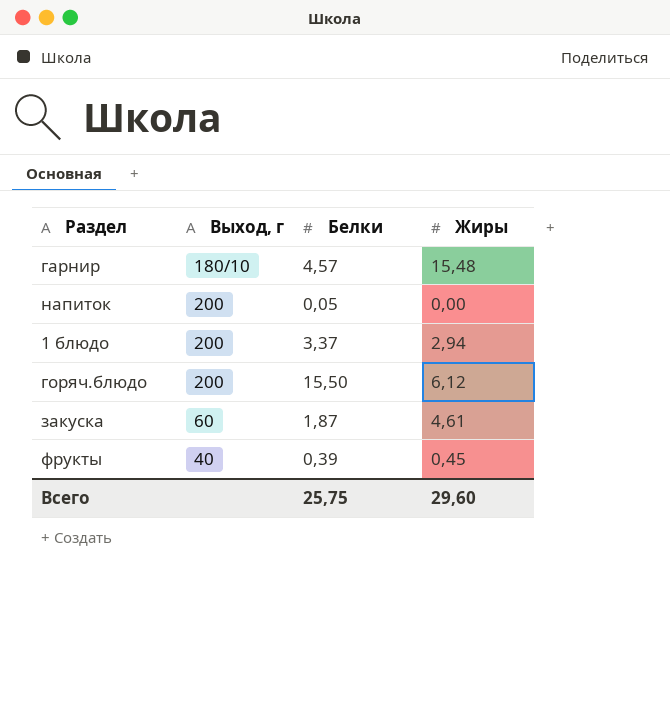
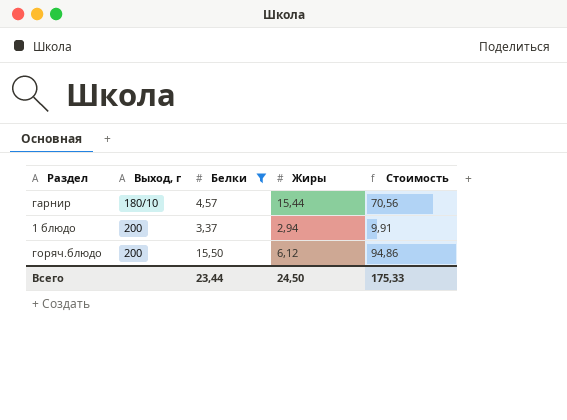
filter: none -> Белки >= 3,37
column Стоимость | formula: none -> [Белки] * [Жиры]
гарнир | Жиры: 15,48 -> 15,44
Всего | Белки: 25,75 -> 23,44
Всего | Жиры: 29,60 -> 24,50

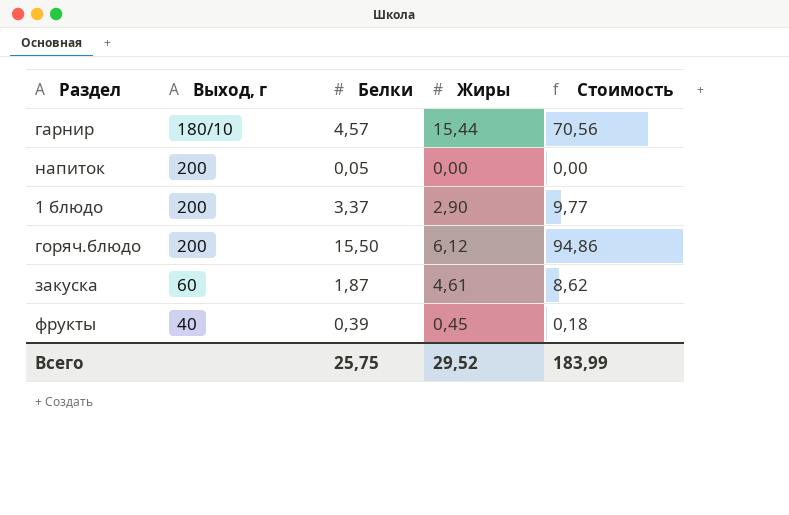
filter: Белки >= 3,37 -> none
1 блюдо | Жиры: 2,94 -> 2,90
1 блюдо | Стоимость: 9,91 -> 9,77
Всего | Белки: 23,44 -> 25,75
Всего | Жиры: 24,50 -> 29,52
Всего | Стоимость: 175,33 -> 183,99

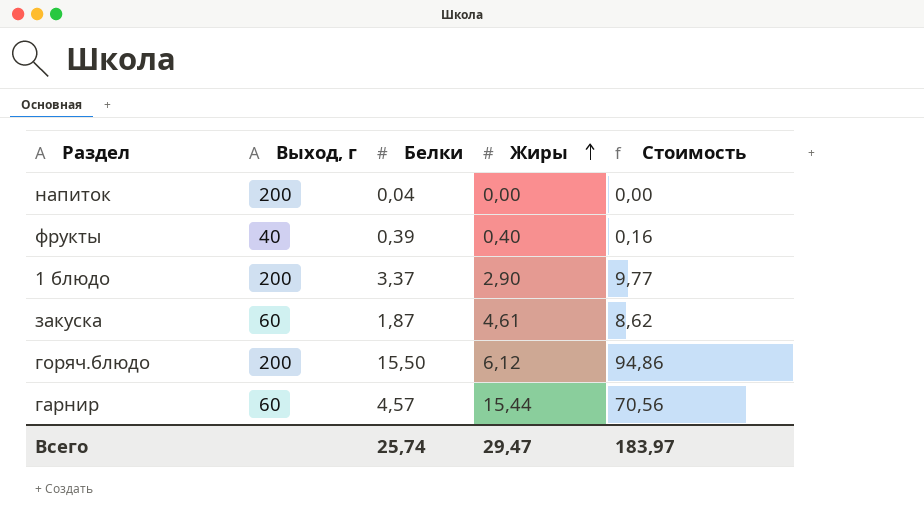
row order: none -> Жиры ascending
напиток | Белки: 0,05 -> 0,04
фрукты | Жиры: 0,45 -> 0,40
фрукты | Стоимость: 0,18 -> 0,16
гарнир | Выход, г: 180/10 -> 60
Всего | Белки: 25,75 -> 25,74
Всего | Жиры: 29,52 -> 29,47
Всего | Стоимость: 183,99 -> 183,97

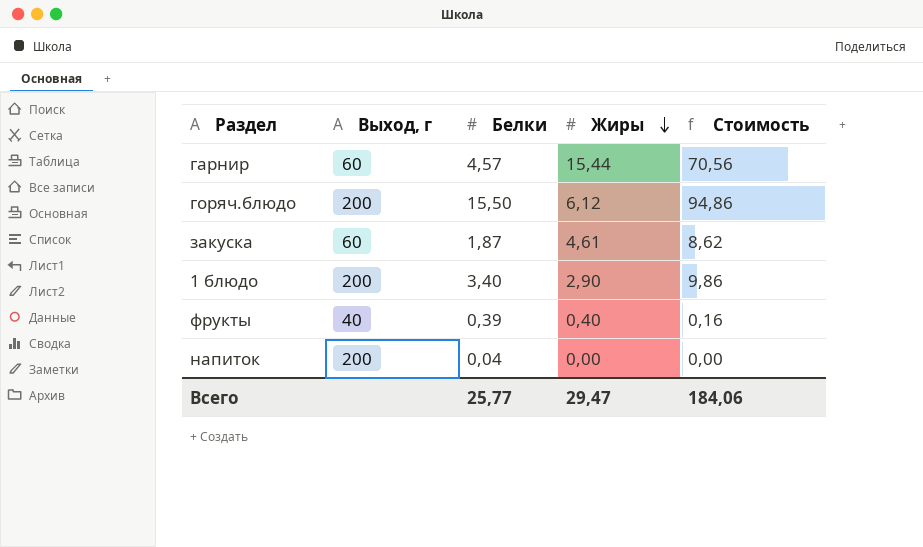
row order: Жиры ascending -> Жиры descending
1 блюдо | Белки: 3,37 -> 3,40
1 блюдо | Стоимость: 9,77 -> 9,86
Всего | Белки: 25,74 -> 25,77
Всего | Стоимость: 183,97 -> 184,06

